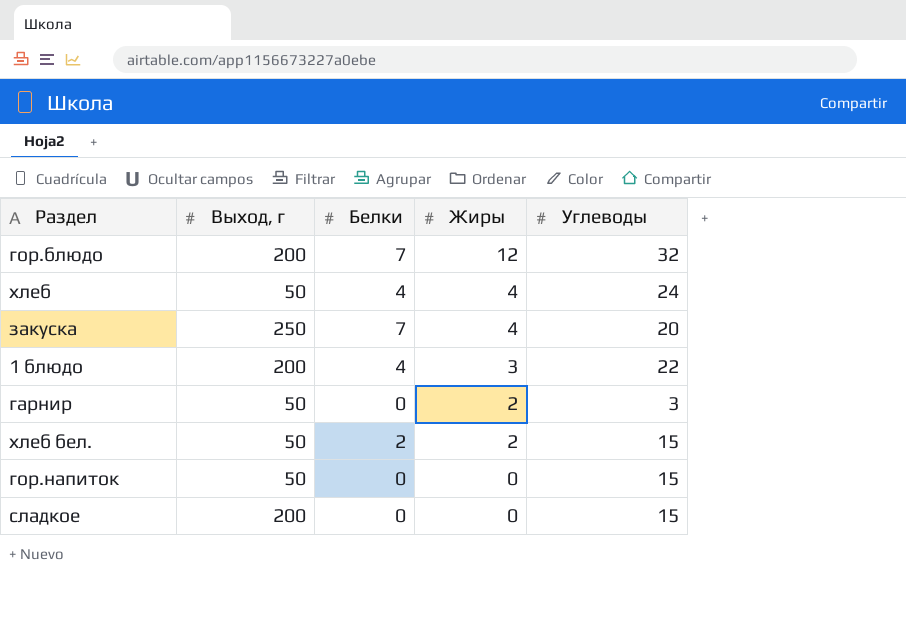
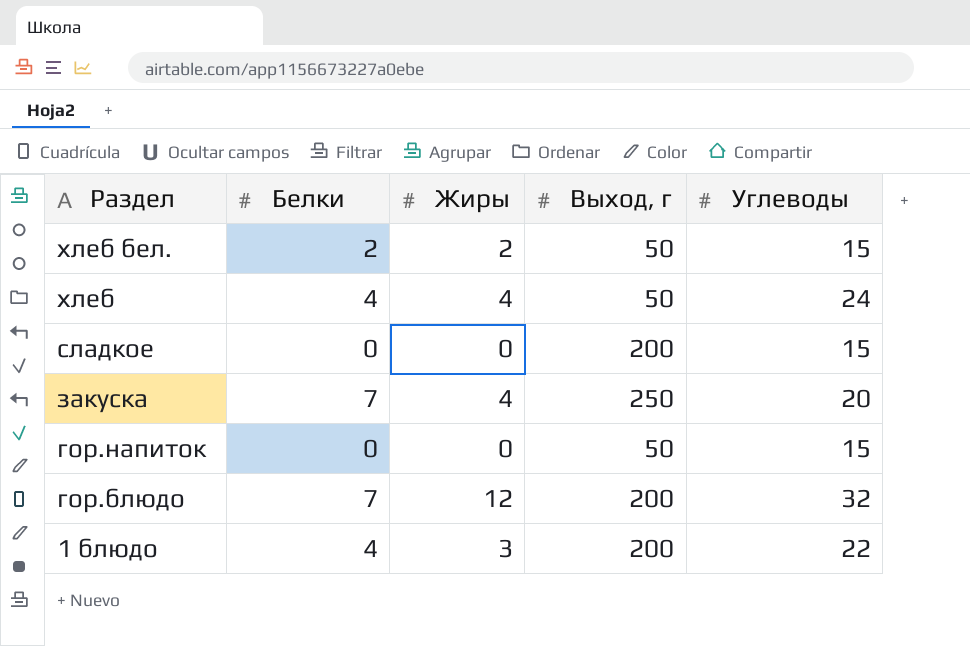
row order: Жиры descending -> Раздел descending
column Выход, г | position: 2 -> 4
row гарнир: 50 | 0 | 2 | 3 -> none

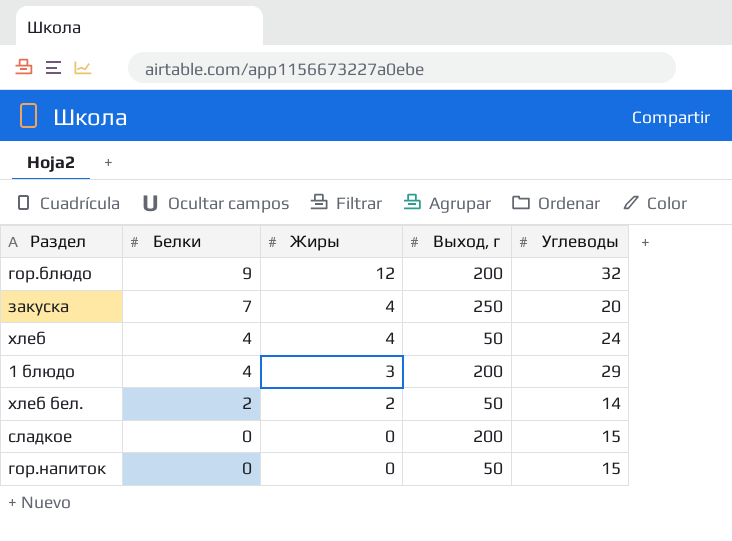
row order: Раздел descending -> Белки descending
гор.блюдо | Белки: 7 -> 9
1 блюдо | Углеводы: 22 -> 29
хлеб бел. | Углеводы: 15 -> 14

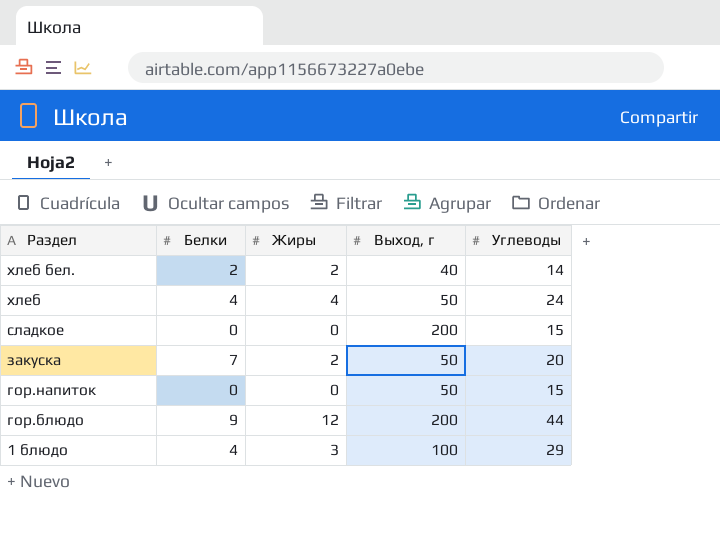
row order: Белки descending -> Раздел descending
хлеб бел. | Выход, г: 50 -> 40
закуска | Жиры: 4 -> 2
закуска | Выход, г: 250 -> 50
гор.блюдо | Углеводы: 32 -> 44
1 блюдо | Выход, г: 200 -> 100

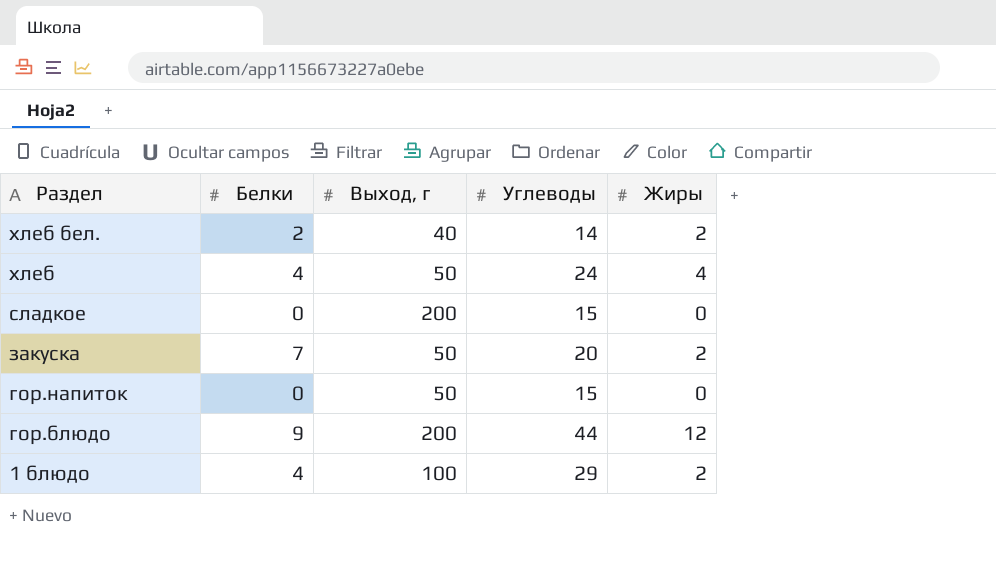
column Жиры | position: 3 -> 5
1 блюдо | Жиры: 3 -> 2

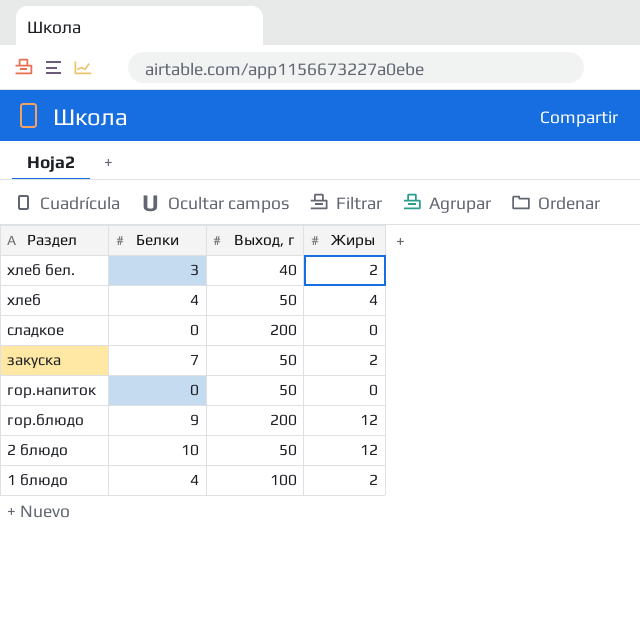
column Углеводы | position: 4 -> none
хлеб бел. | Белки: 2 -> 3
row 2 блюдо: none -> 10 | 50 | 12

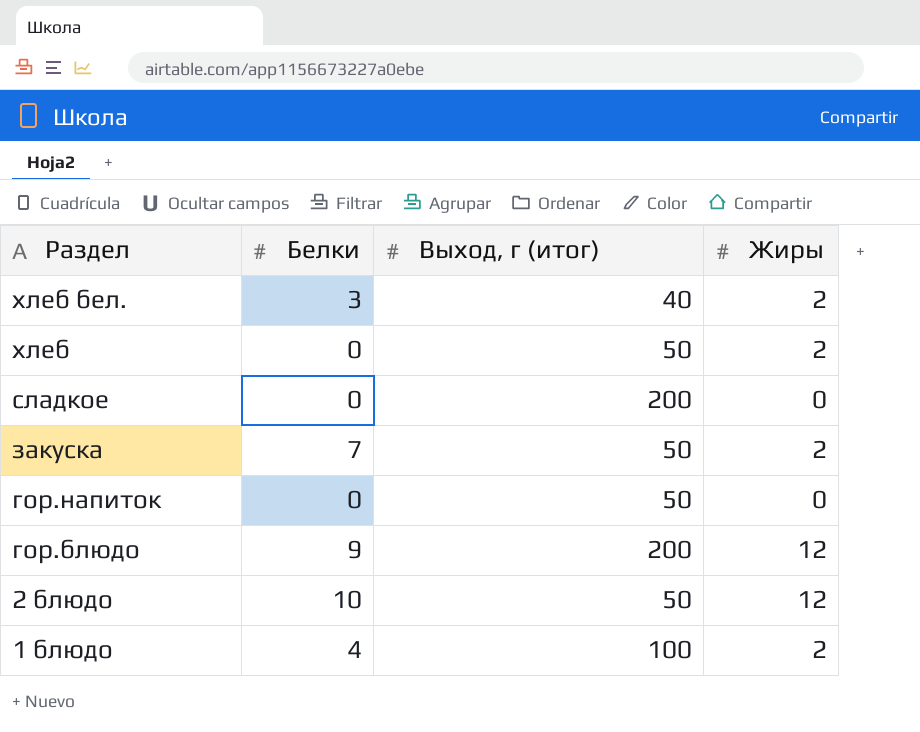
column name: Выход, г -> Выход, г (итог)
хлеб | Белки: 4 -> 0
хлеб | Жиры: 4 -> 2

